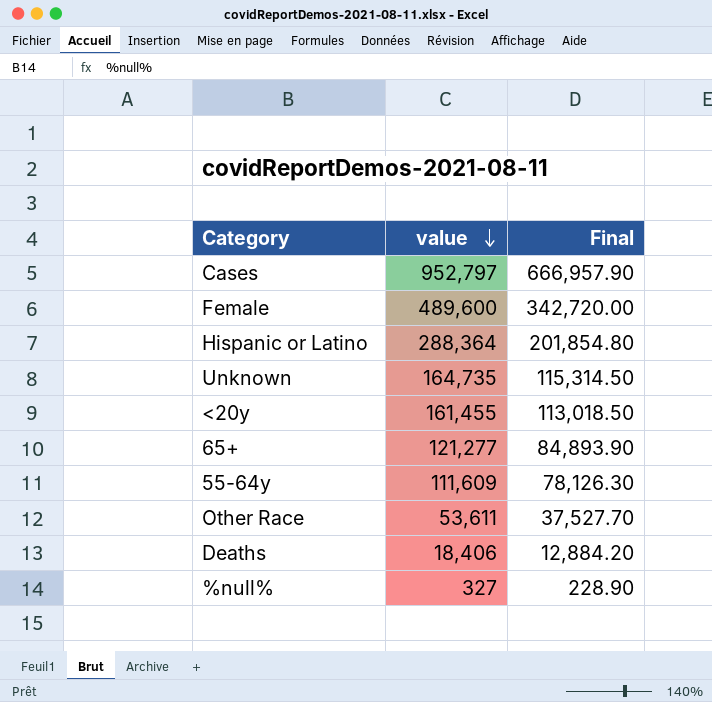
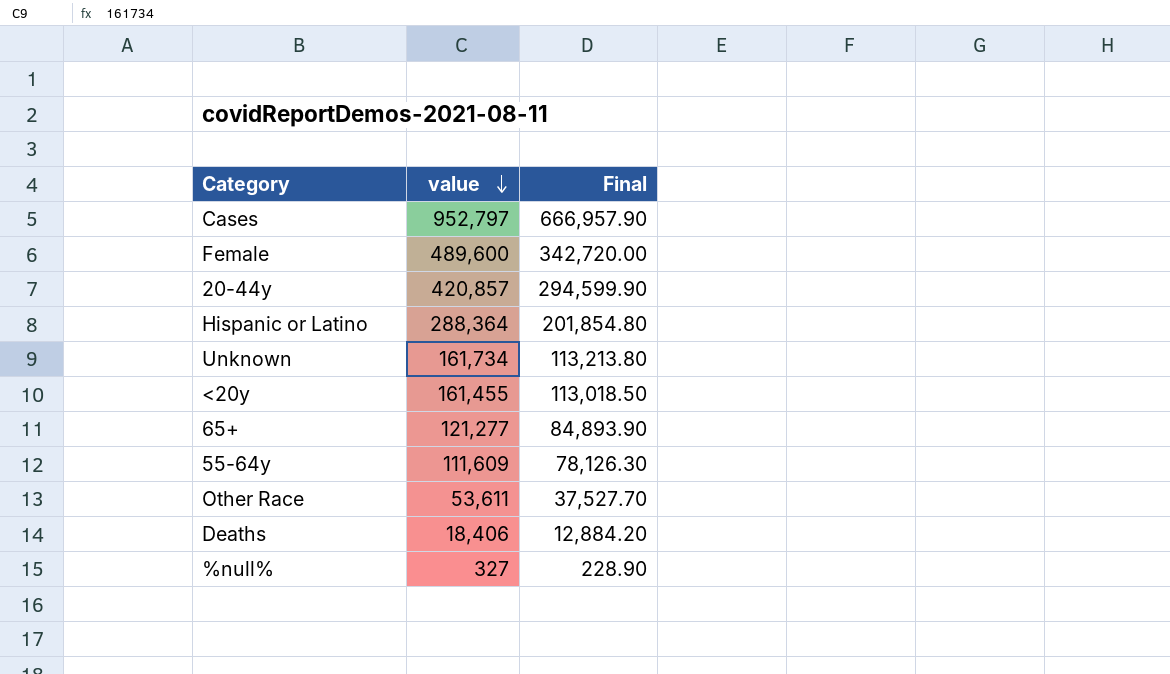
row 20-44y: none -> 420,857 | 294,599.90
Unknown | value: 164,735 -> 161,734
Unknown | Final: 115,314.50 -> 113,213.80

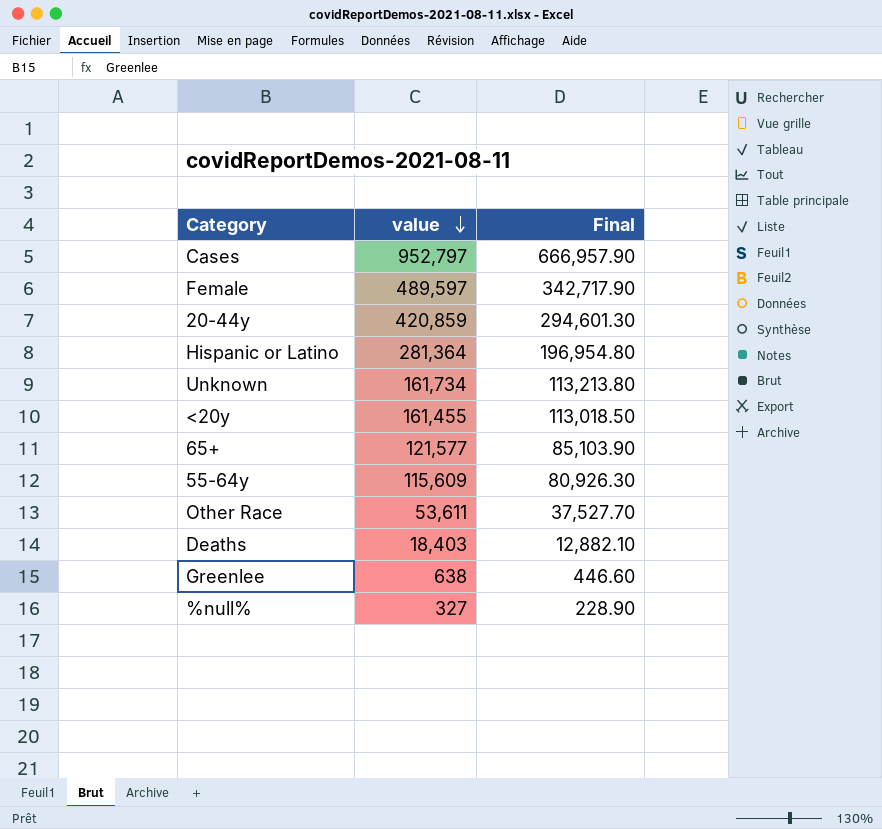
Female | value: 489,600 -> 489,597
Female | Final: 342,720.00 -> 342,717.90
20-44y | value: 420,857 -> 420,859
20-44y | Final: 294,599.90 -> 294,601.30
Hispanic or Latino | value: 288,364 -> 281,364
Hispanic or Latino | Final: 201,854.80 -> 196,954.80
65+ | value: 121,277 -> 121,577
65+ | Final: 84,893.90 -> 85,103.90
55-64y | value: 111,609 -> 115,609
55-64y | Final: 78,126.30 -> 80,926.30
Deaths | value: 18,406 -> 18,403
Deaths | Final: 12,884.20 -> 12,882.10
row Greenlee: none -> 638 | 446.60

